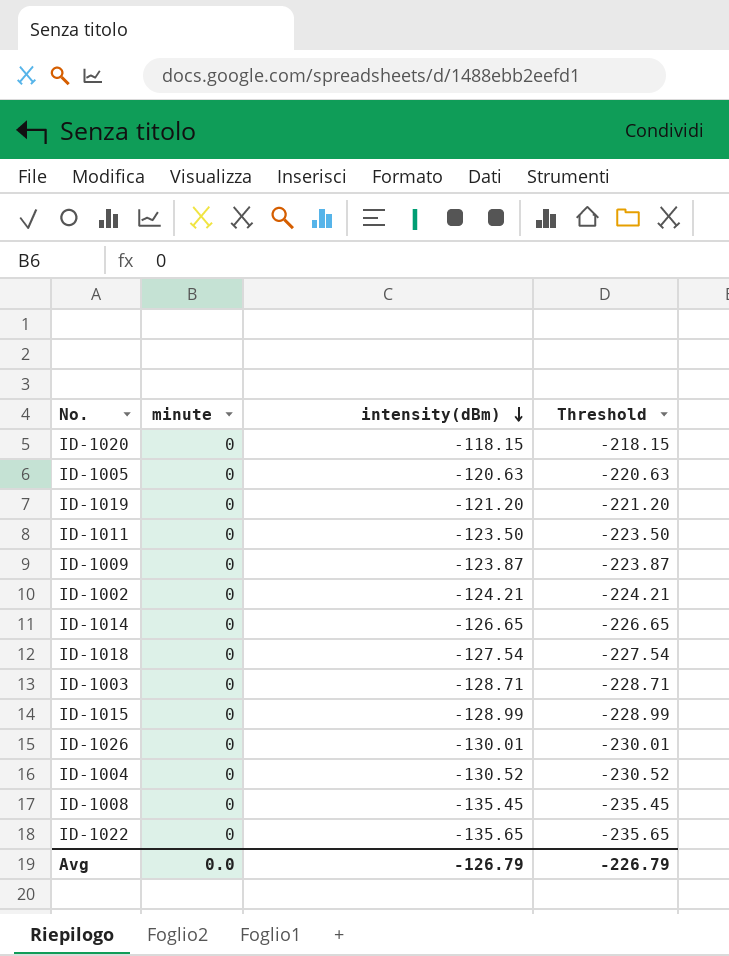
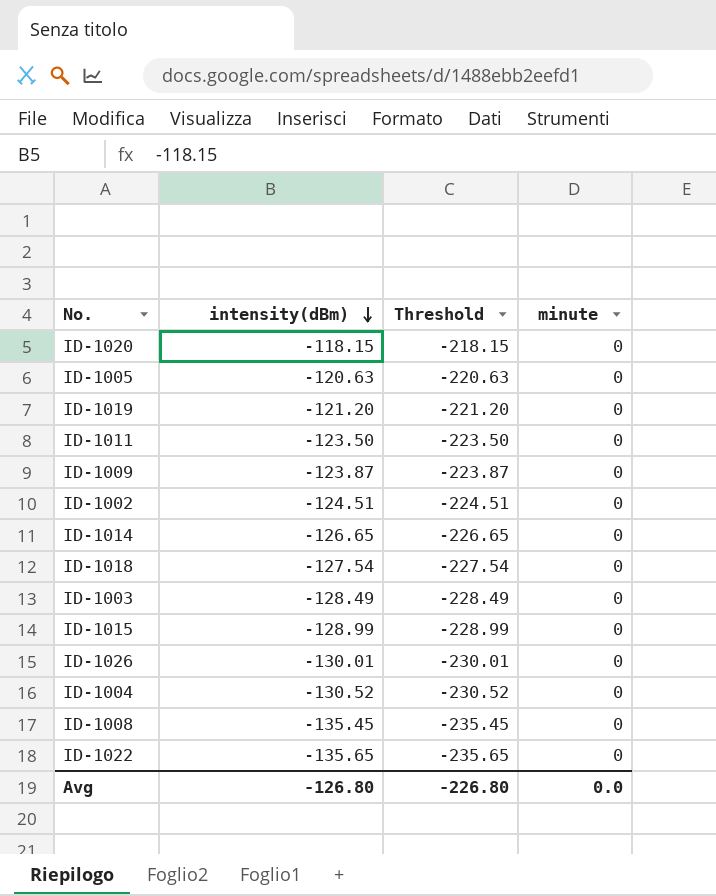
column minute | position: 2 -> 4
ID-1002 | intensity(dBm): -124.21 -> -124.51
ID-1002 | Threshold: -224.21 -> -224.51
ID-1003 | intensity(dBm): -128.71 -> -128.49
ID-1003 | Threshold: -228.71 -> -228.49
Avg | intensity(dBm): -126.79 -> -126.80
Avg | Threshold: -226.79 -> -226.80

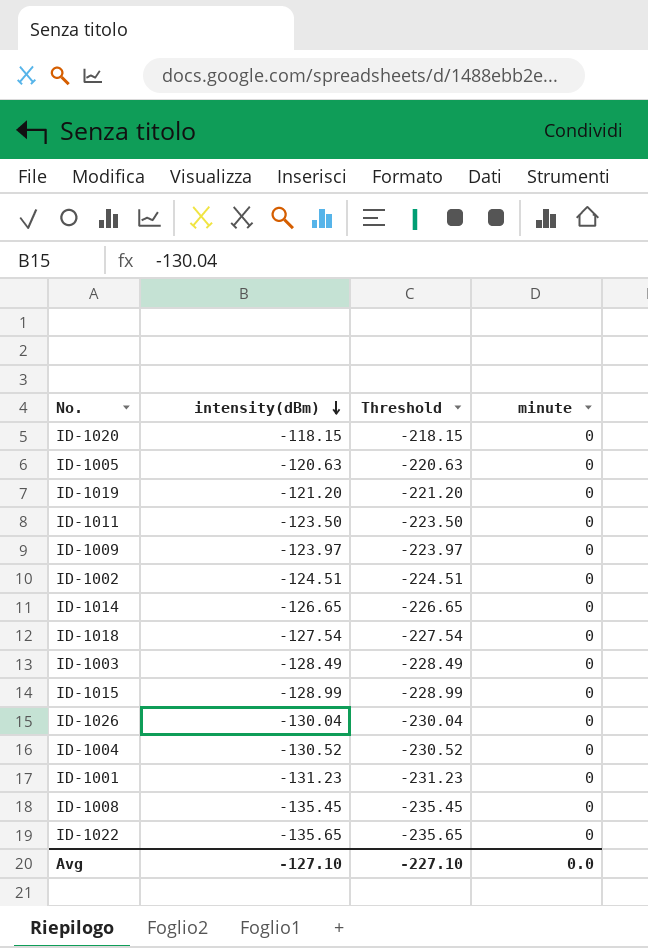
ID-1009 | intensity(dBm): -123.87 -> -123.97
ID-1009 | Threshold: -223.87 -> -223.97
ID-1026 | intensity(dBm): -130.01 -> -130.04
ID-1026 | Threshold: -230.01 -> -230.04
row ID-1001: none -> -131.23 | -231.23 | 0
Avg | intensity(dBm): -126.80 -> -127.10
Avg | Threshold: -226.80 -> -227.10

